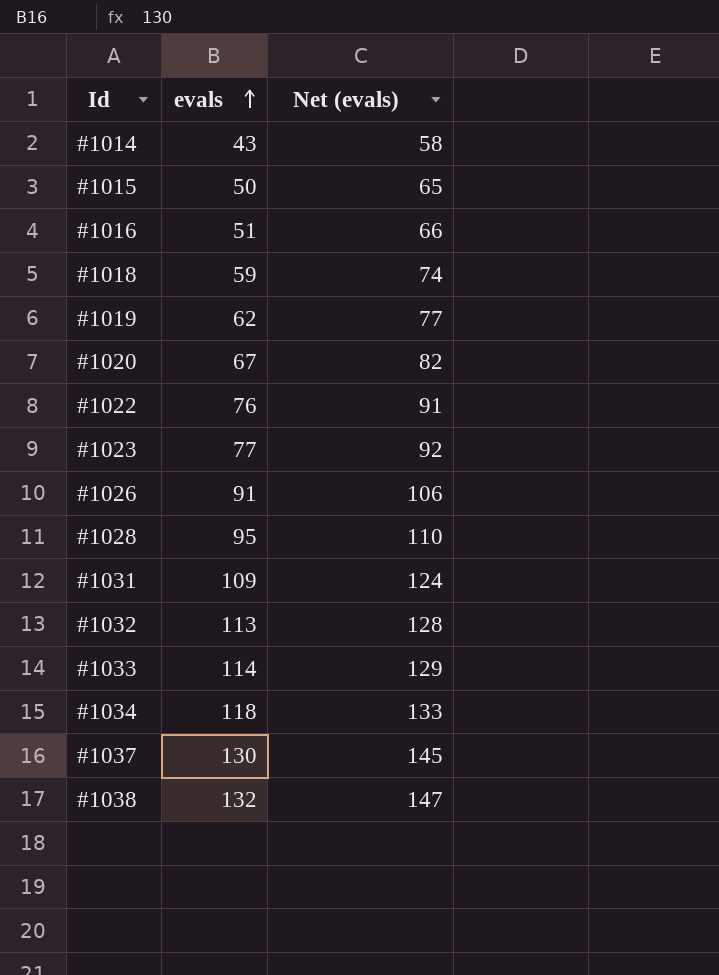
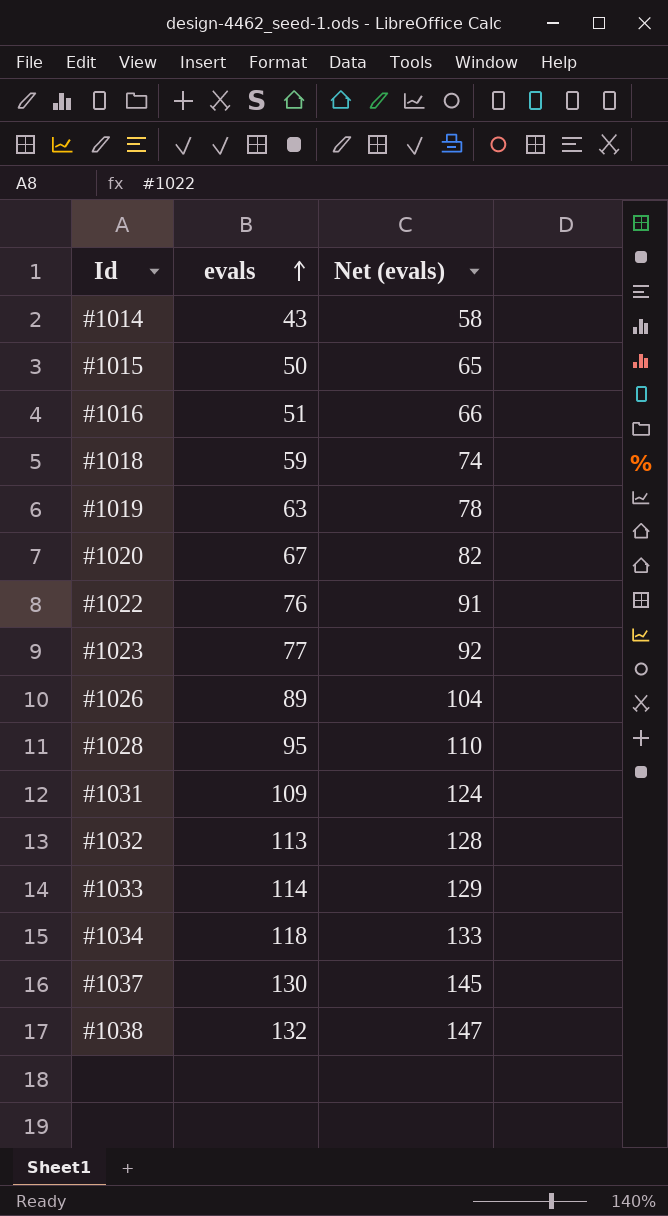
#1019 | evals: 62 -> 63
#1019 | Net (evals): 77 -> 78
#1026 | evals: 91 -> 89
#1026 | Net (evals): 106 -> 104

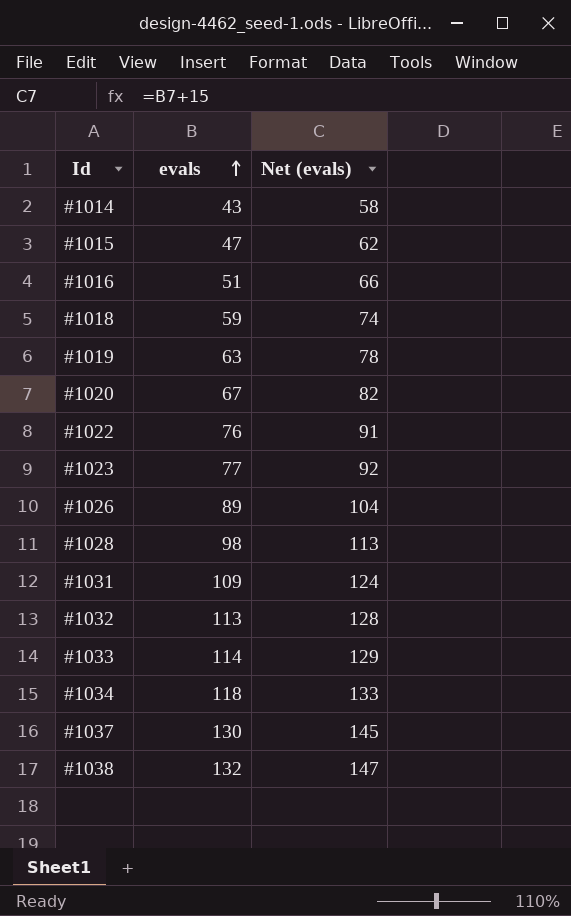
#1015 | evals: 50 -> 47
#1015 | Net (evals): 65 -> 62
#1028 | evals: 95 -> 98
#1028 | Net (evals): 110 -> 113

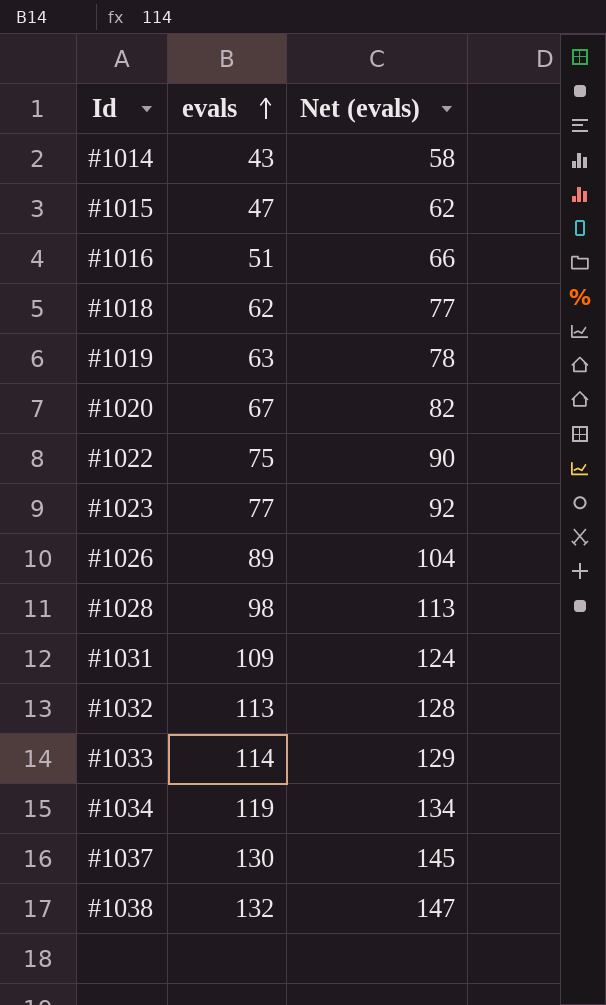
#1018 | evals: 59 -> 62
#1018 | Net (evals): 74 -> 77
#1022 | evals: 76 -> 75
#1022 | Net (evals): 91 -> 90
#1034 | evals: 118 -> 119
#1034 | Net (evals): 133 -> 134

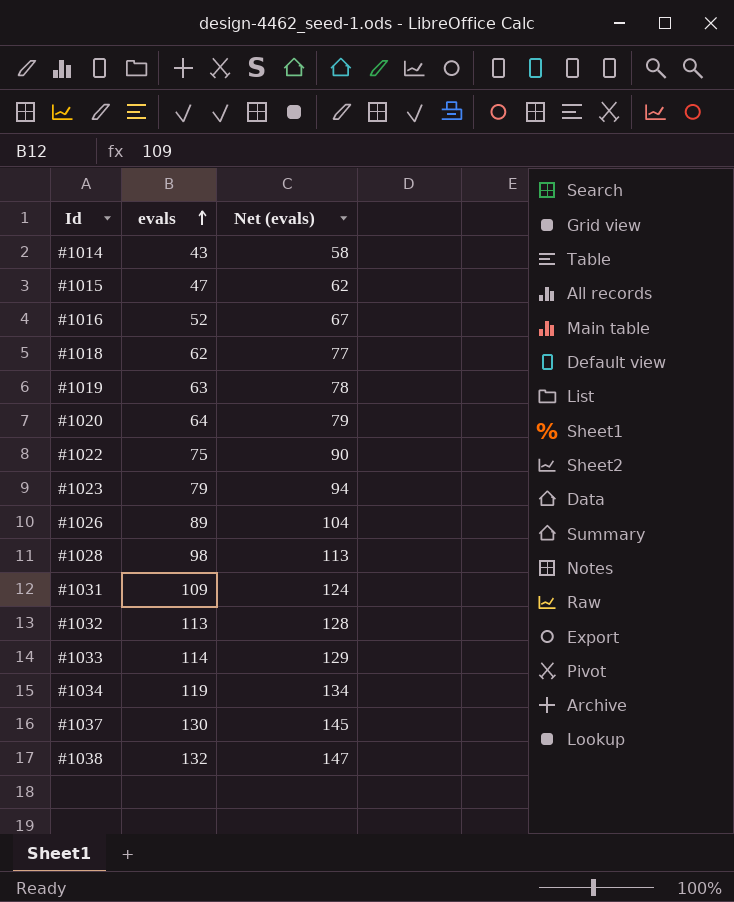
#1016 | evals: 51 -> 52
#1016 | Net (evals): 66 -> 67
#1020 | evals: 67 -> 64
#1020 | Net (evals): 82 -> 79
#1023 | evals: 77 -> 79
#1023 | Net (evals): 92 -> 94

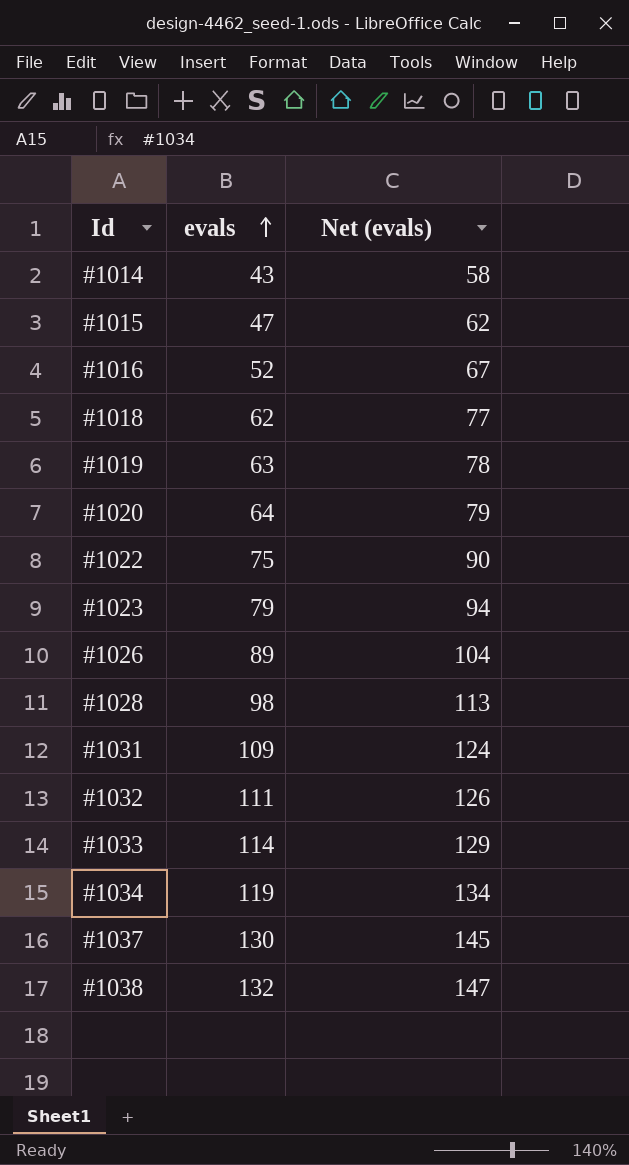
#1032 | evals: 113 -> 111
#1032 | Net (evals): 128 -> 126

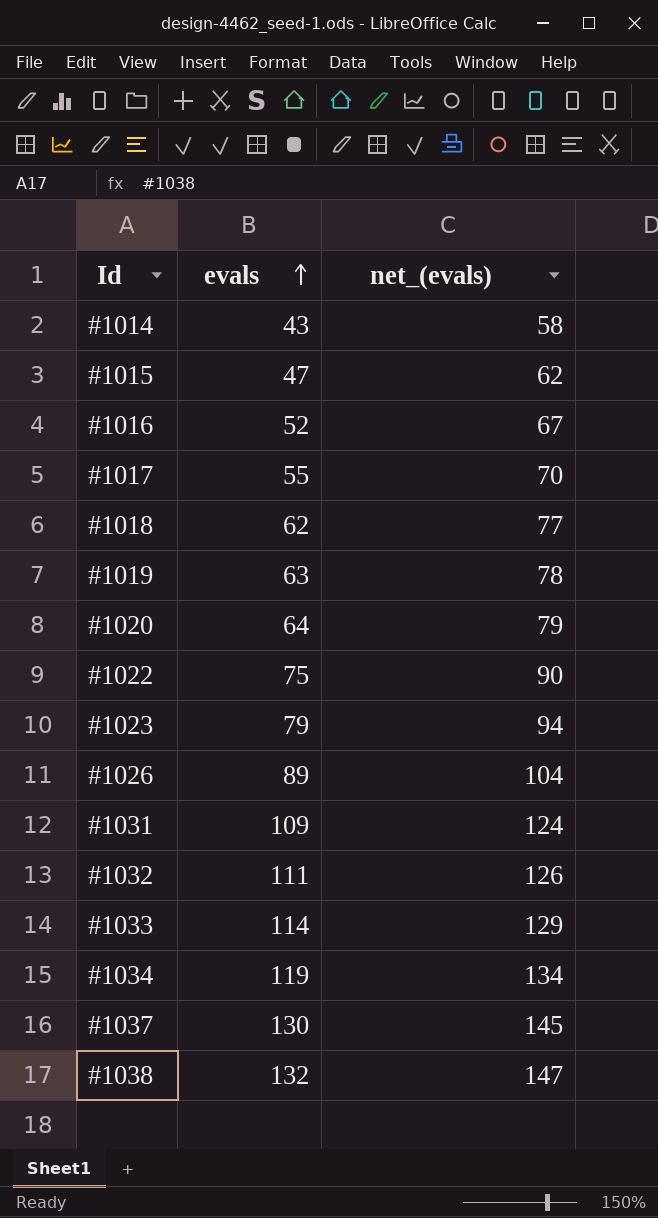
column name: Net (evals) -> net_(evals)
row #1028: 98 | 113 -> none
row #1017: none -> 55 | 70

